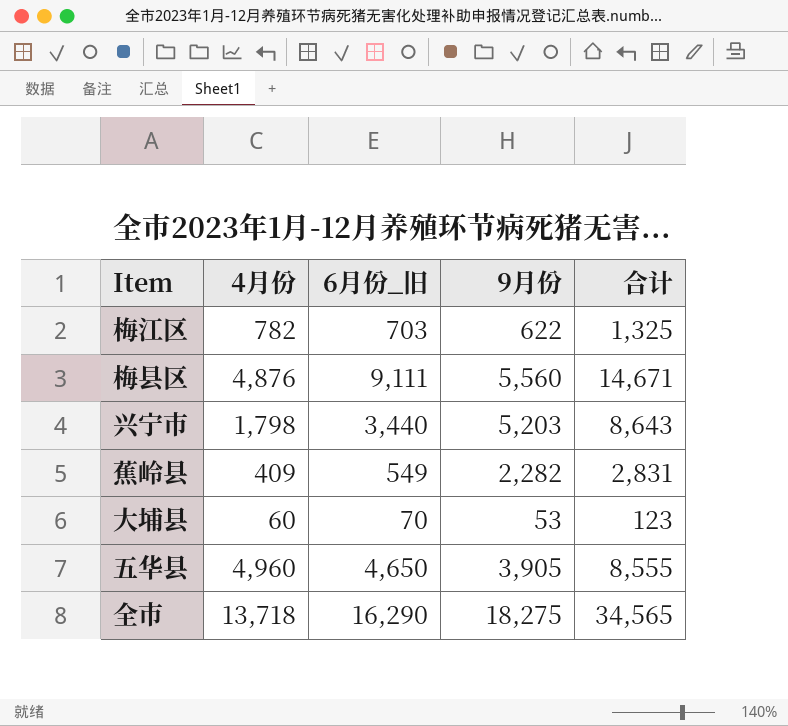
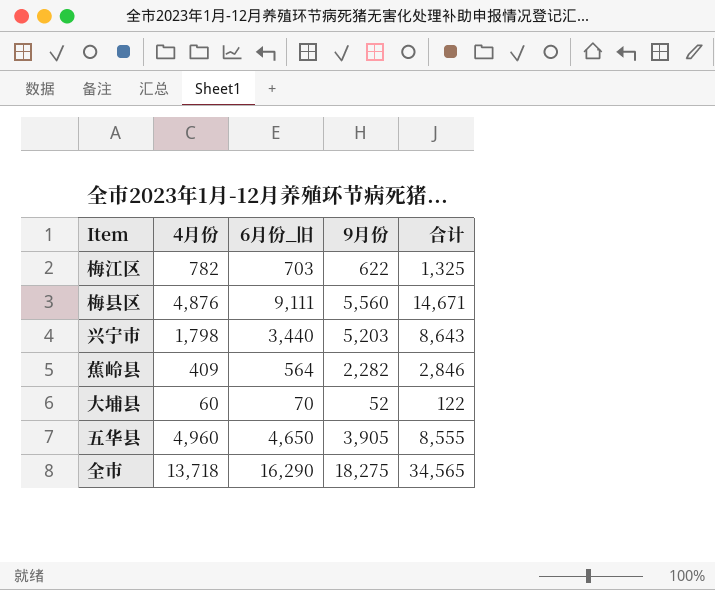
蕉岭县 | 6月份_旧: 549 -> 564
蕉岭县 | 合计: 2,831 -> 2,846
大埔县 | 9月份: 53 -> 52
大埔县 | 合计: 123 -> 122

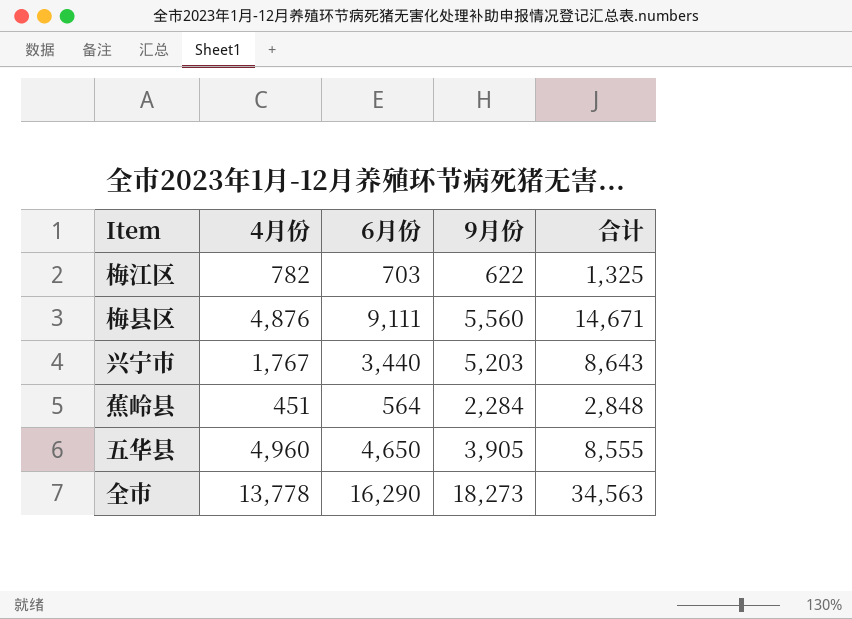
column name: 6月份_旧 -> 6月份
row 大埔县: 60 | 70 | 52 | 122 -> none
兴宁市 | 4月份: 1,798 -> 1,767
蕉岭县 | 4月份: 409 -> 451
蕉岭县 | 9月份: 2,282 -> 2,284
蕉岭县 | 合计: 2,846 -> 2,848
全市 | 4月份: 13,718 -> 13,778
全市 | 9月份: 18,275 -> 18,273
全市 | 合计: 34,565 -> 34,563

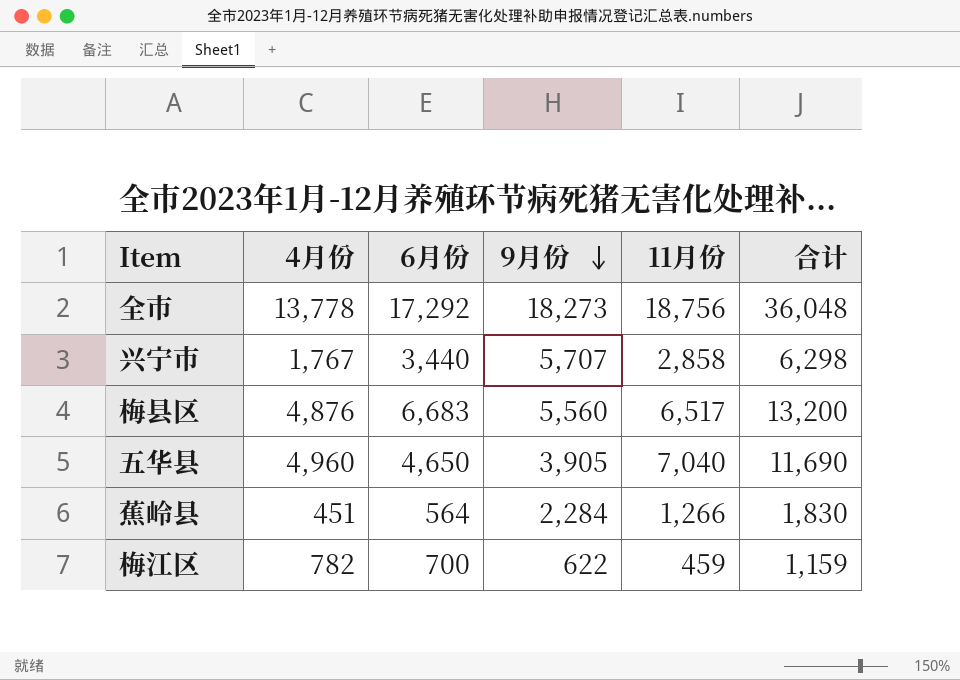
row order: none -> 9月份 descending
column 11月份 | position: none -> 5
column 合计 | formula: [6月份] + [9月份] -> [6月份] + [11月份]
全市 | 6月份: 16,290 -> 17,292
兴宁市 | 9月份: 5,203 -> 5,707
梅县区 | 6月份: 9,111 -> 6,683
梅江区 | 6月份: 703 -> 700

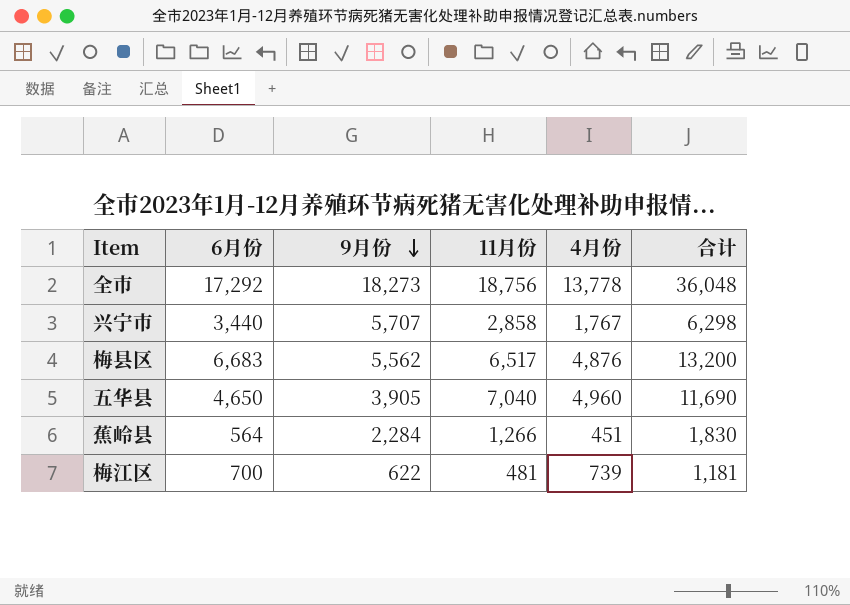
column 4月份 | position: 2 -> 5
梅县区 | 9月份: 5,560 -> 5,562
梅江区 | 11月份: 459 -> 481
梅江区 | 4月份: 782 -> 739
梅江区 | 合计: 1,159 -> 1,181

